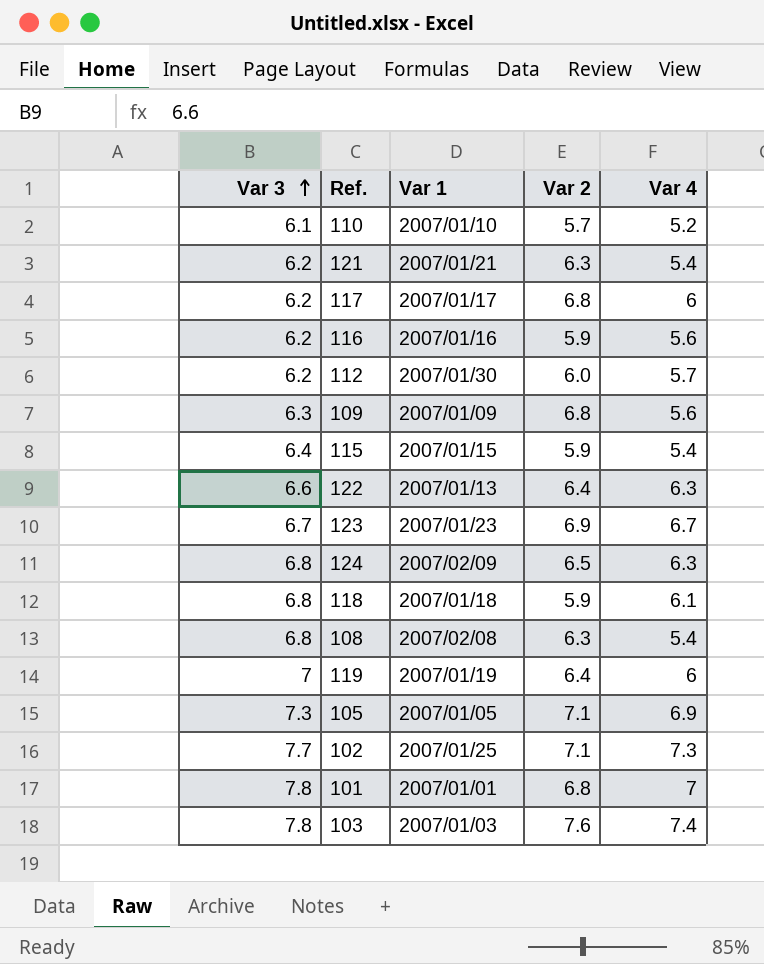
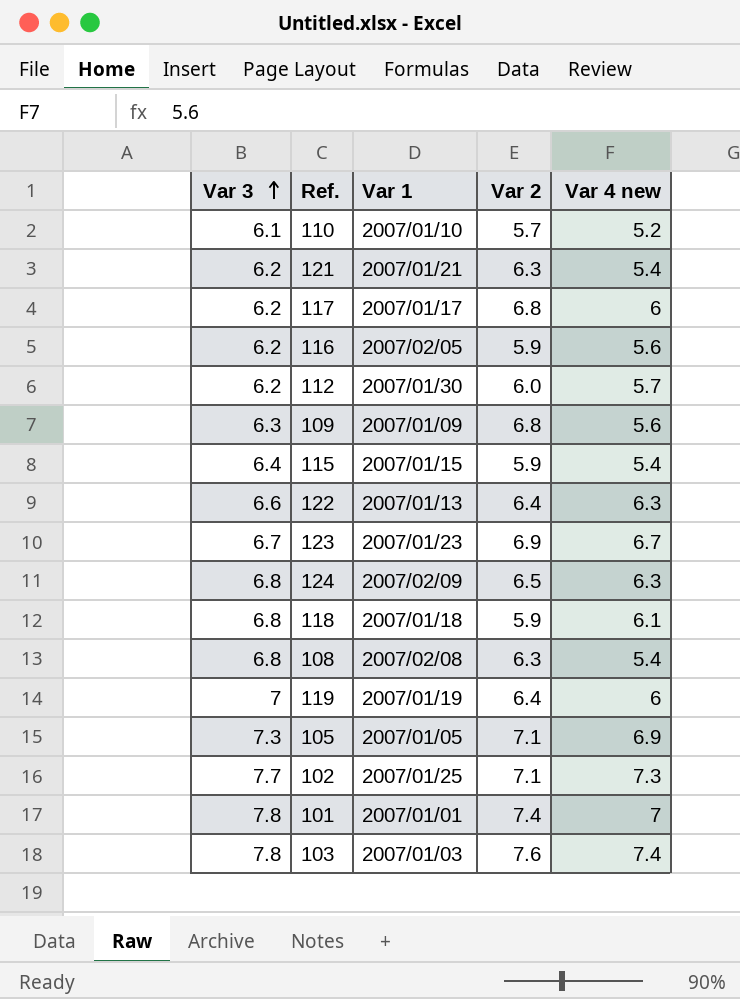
column name: Var 4 -> Var 4 new
116 | Var 1: 2007/01/16 -> 2007/02/05
101 | Var 2: 6.8 -> 7.4

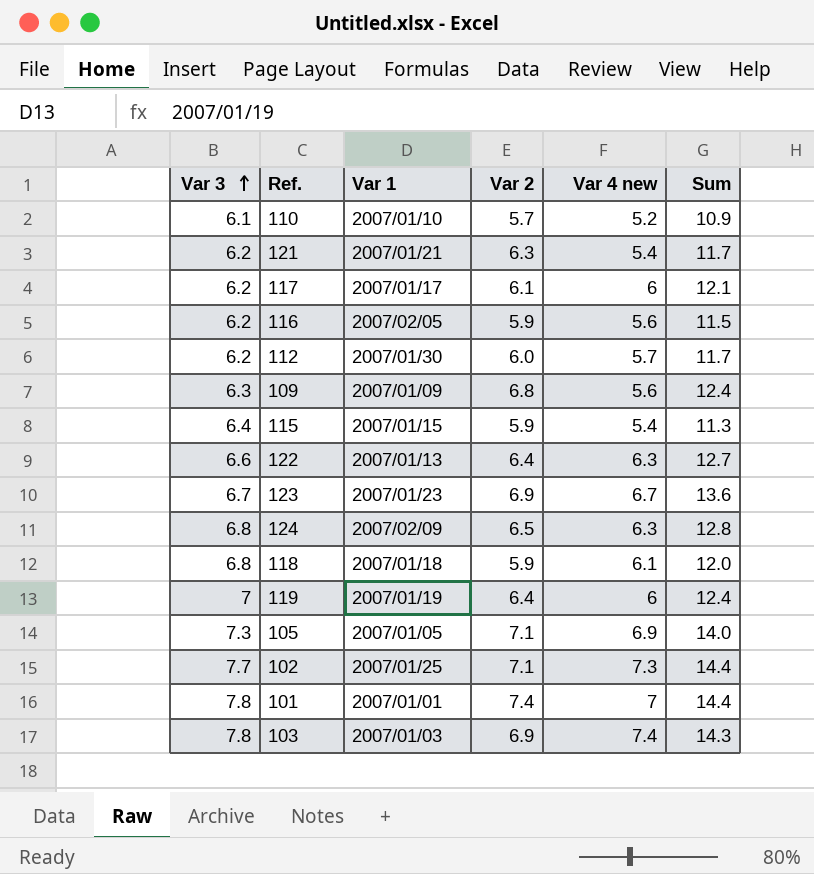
column Sum | formula: none -> [Var 2] + [Var 4 new]
row 108: 6.8 | 2007/02/08 | 6.3 | 5.4 -> none
117 | Var 2: 6.8 -> 6.1
103 | Var 2: 7.6 -> 6.9

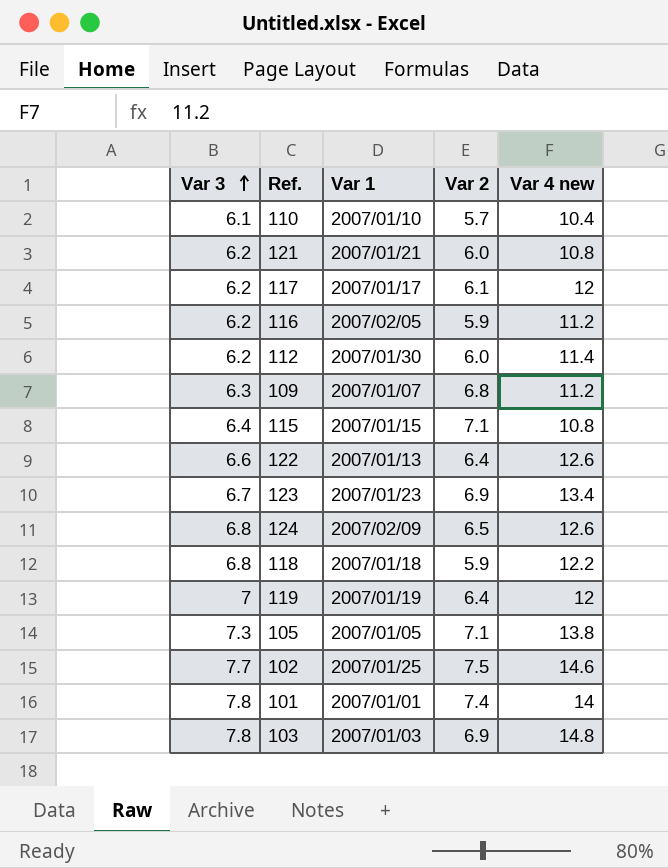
column Sum | formula: [Var 2] + [Var 4 new] -> none
110 | Var 4 new: 5.2 -> 10.4
121 | Var 2: 6.3 -> 6.0
121 | Var 4 new: 5.4 -> 10.8
117 | Var 4 new: 6 -> 12
116 | Var 4 new: 5.6 -> 11.2
112 | Var 4 new: 5.7 -> 11.4
109 | Var 1: 2007/01/09 -> 2007/01/07
109 | Var 4 new: 5.6 -> 11.2
115 | Var 2: 5.9 -> 7.1
115 | Var 4 new: 5.4 -> 10.8
122 | Var 4 new: 6.3 -> 12.6
123 | Var 4 new: 6.7 -> 13.4
124 | Var 4 new: 6.3 -> 12.6
118 | Var 4 new: 6.1 -> 12.2
119 | Var 4 new: 6 -> 12
105 | Var 4 new: 6.9 -> 13.8
102 | Var 2: 7.1 -> 7.5
102 | Var 4 new: 7.3 -> 14.6
101 | Var 4 new: 7 -> 14
103 | Var 4 new: 7.4 -> 14.8

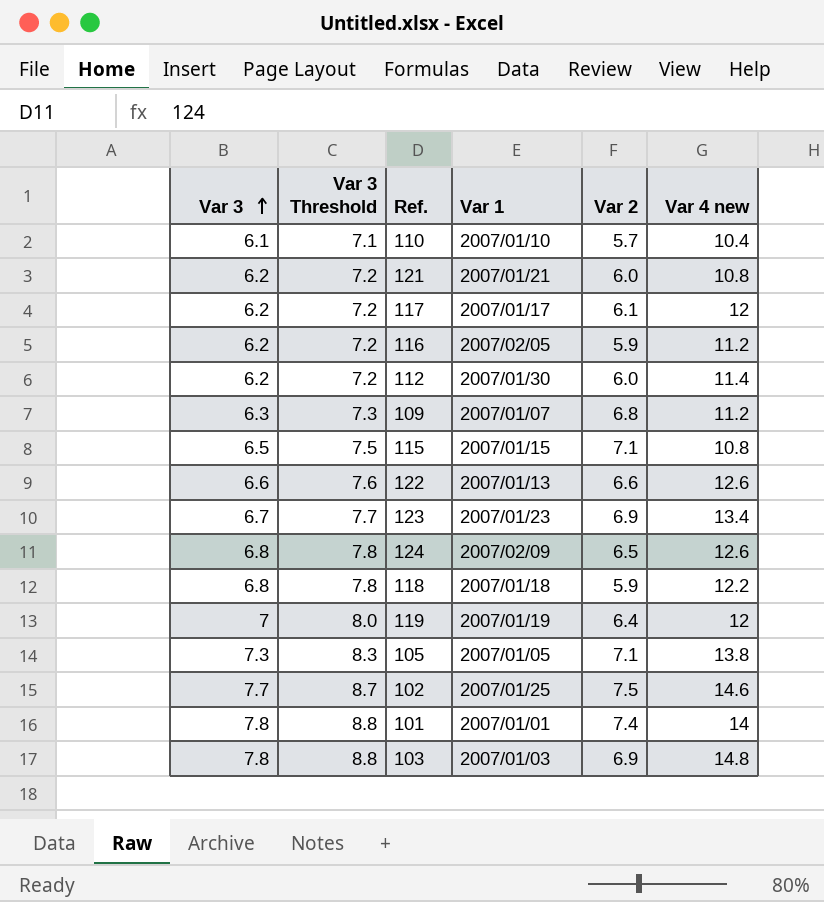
column Var 3 Threshold | formula: none -> [Var 3] + 1
115 | Var 3: 6.4 -> 6.5
122 | Var 2: 6.4 -> 6.6

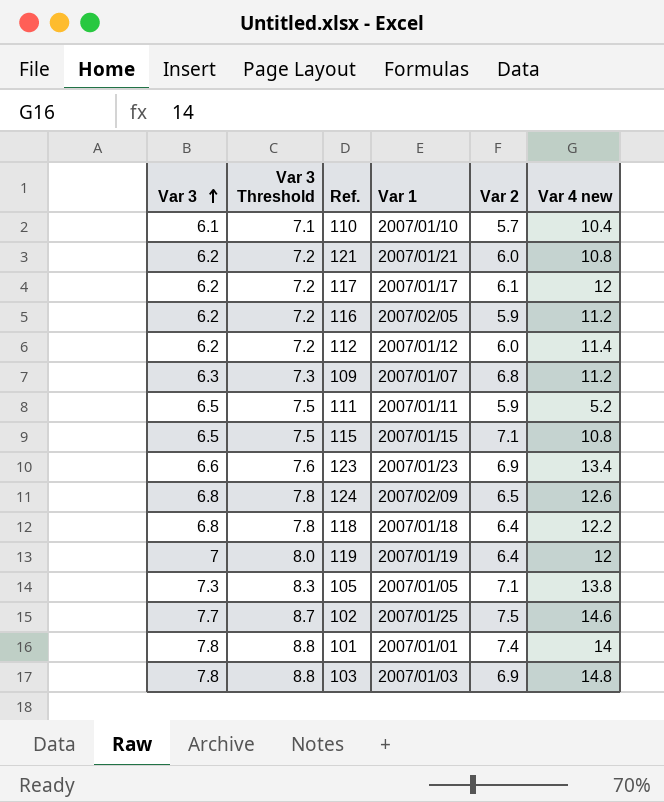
row 122: 6.6 | 7.6 | 2007/01/13 | 6.6 | 12.6 -> none
112 | Var 1: 2007/01/30 -> 2007/01/12
row 111: none -> 6.5 | 7.5 | 2007/01/11 | 5.9 | 5.2
123 | Var 3: 6.7 -> 6.6
123 | Var 3 Threshold: 7.7 -> 7.6
118 | Var 2: 5.9 -> 6.4

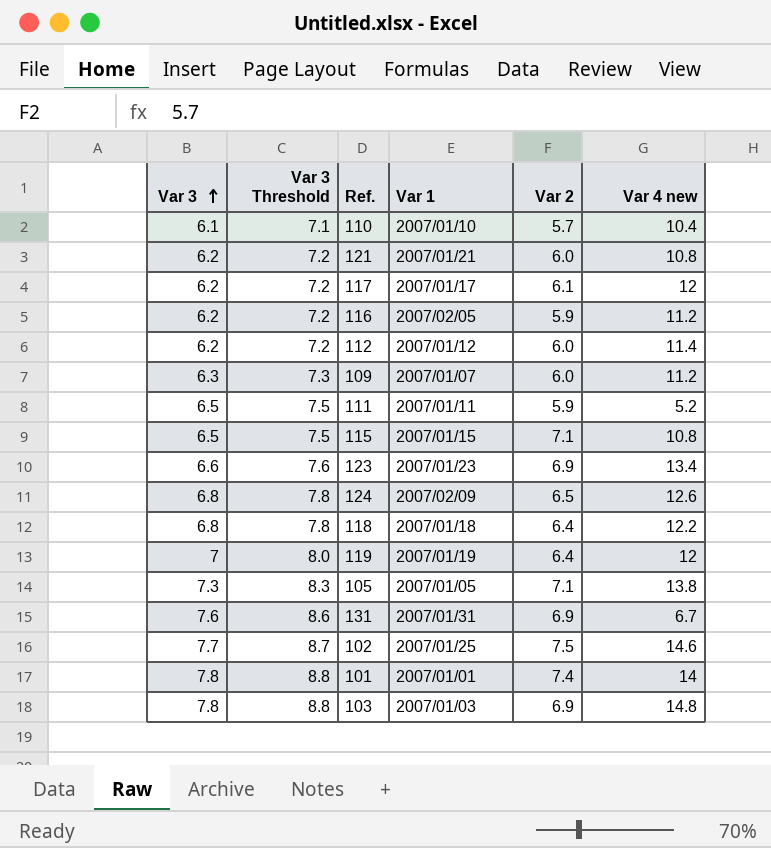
109 | Var 2: 6.8 -> 6.0
row 131: none -> 7.6 | 8.6 | 2007/01/31 | 6.9 | 6.7

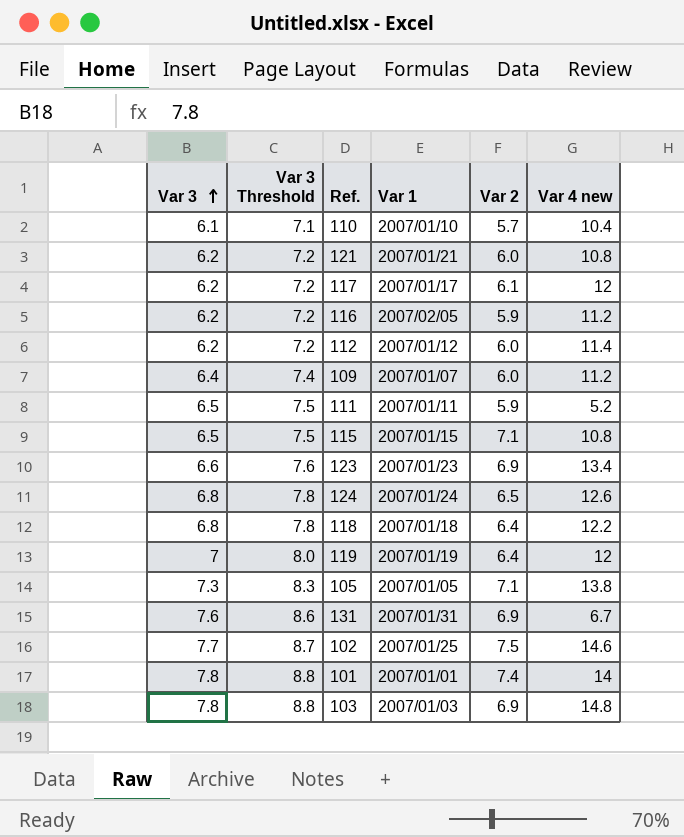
109 | Var 3: 6.3 -> 6.4
109 | Var 3 Threshold: 7.3 -> 7.4
124 | Var 1: 2007/02/09 -> 2007/01/24

